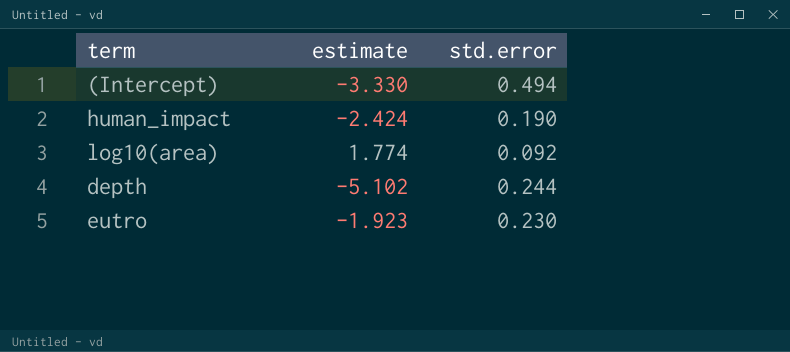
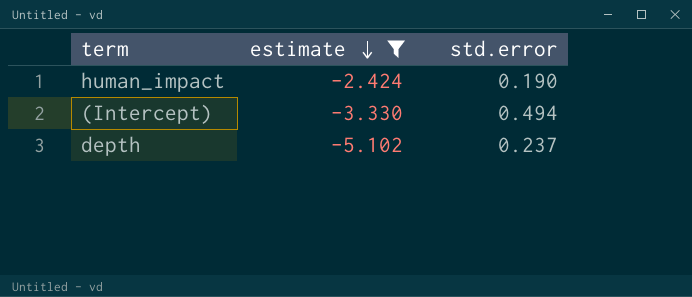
filter: none -> estimate <= -2.424
row order: none -> estimate descending
depth | std.error: 0.244 -> 0.237

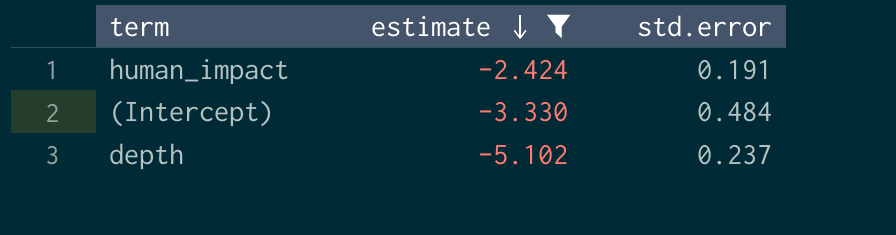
human_impact | std.error: 0.190 -> 0.191
(Intercept) | std.error: 0.494 -> 0.484

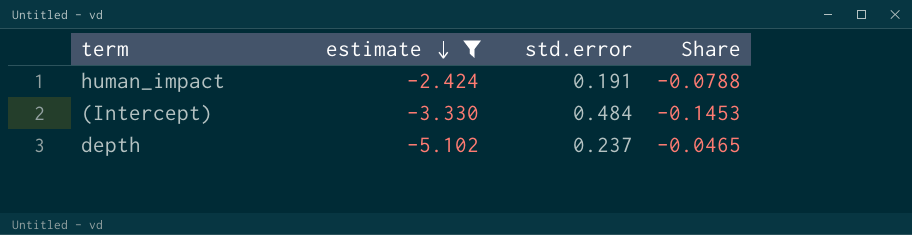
column Share | formula: none -> [std.error] / [estimate]

